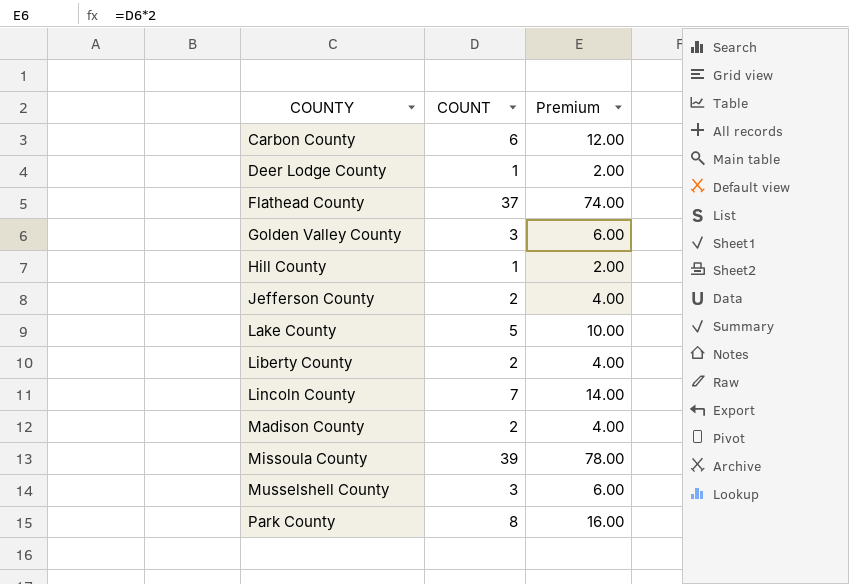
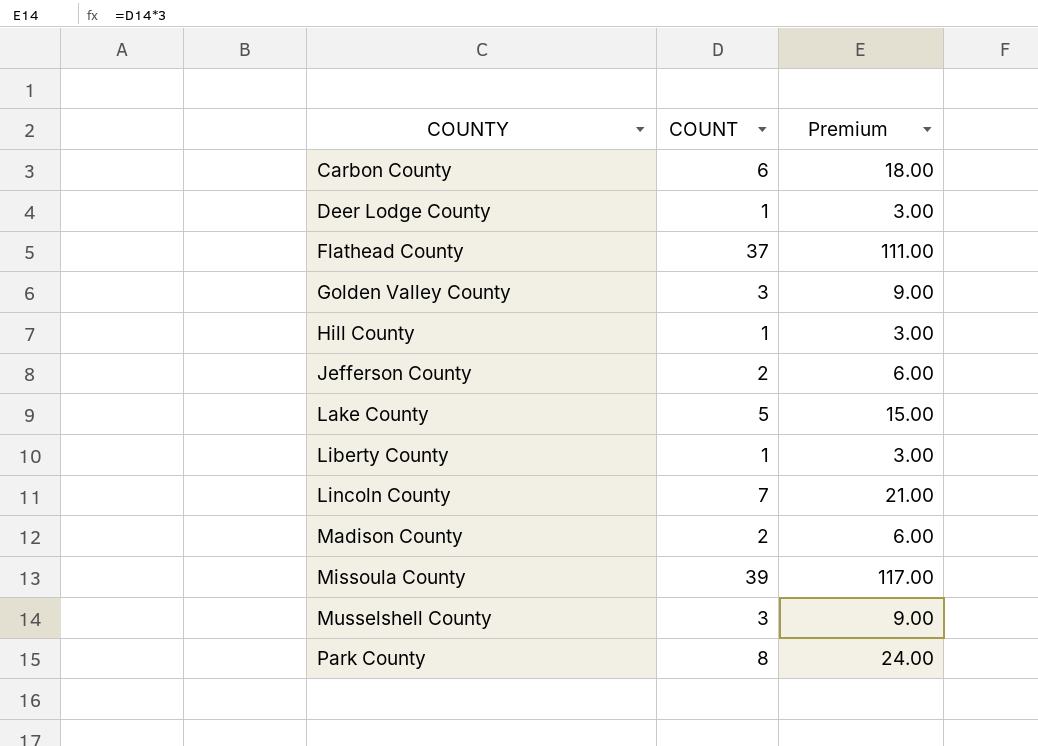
column Premium | formula: [COUNT] * 2 -> [COUNT] * 3
Liberty County | COUNT: 2 -> 1

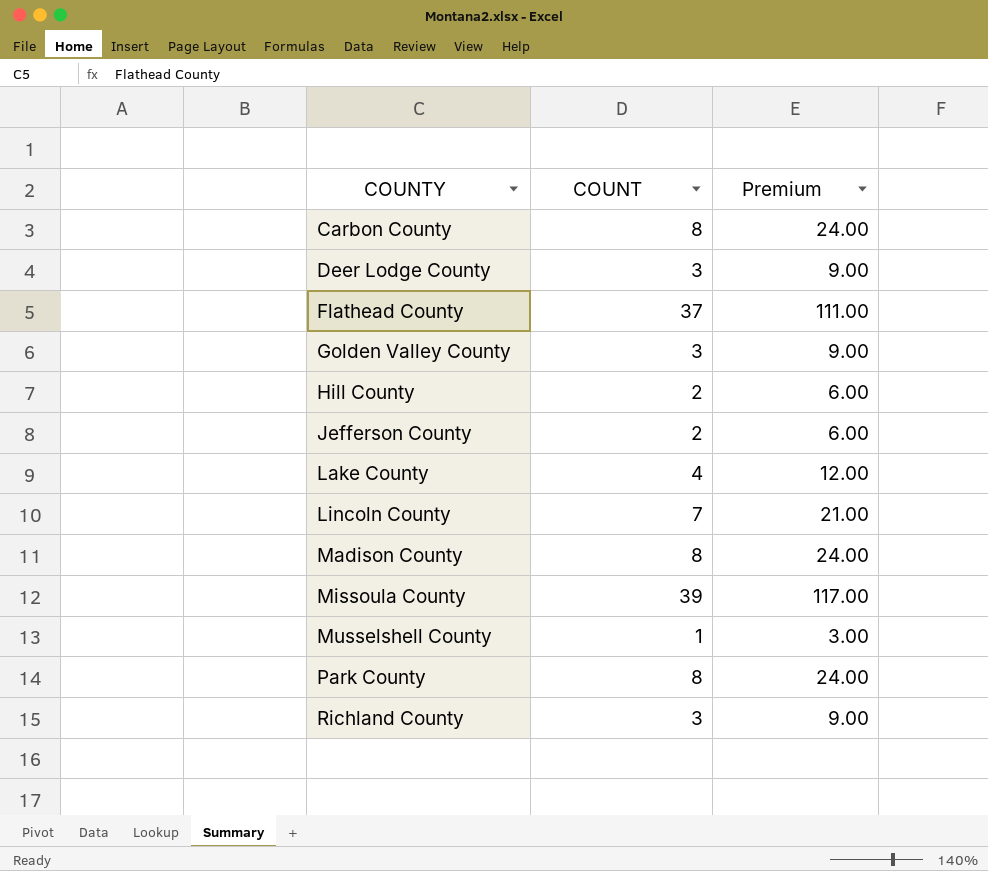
row Liberty County: 1 | 3.00 -> none
Carbon County | COUNT: 6 -> 8
Carbon County | Premium: 18.00 -> 24.00
Deer Lodge County | COUNT: 1 -> 3
Deer Lodge County | Premium: 3.00 -> 9.00
Hill County | COUNT: 1 -> 2
Hill County | Premium: 3.00 -> 6.00
Lake County | COUNT: 5 -> 4
Lake County | Premium: 15.00 -> 12.00
Madison County | COUNT: 2 -> 8
Madison County | Premium: 6.00 -> 24.00
Musselshell County | COUNT: 3 -> 1
Musselshell County | Premium: 9.00 -> 3.00
row Richland County: none -> 3 | 9.00

